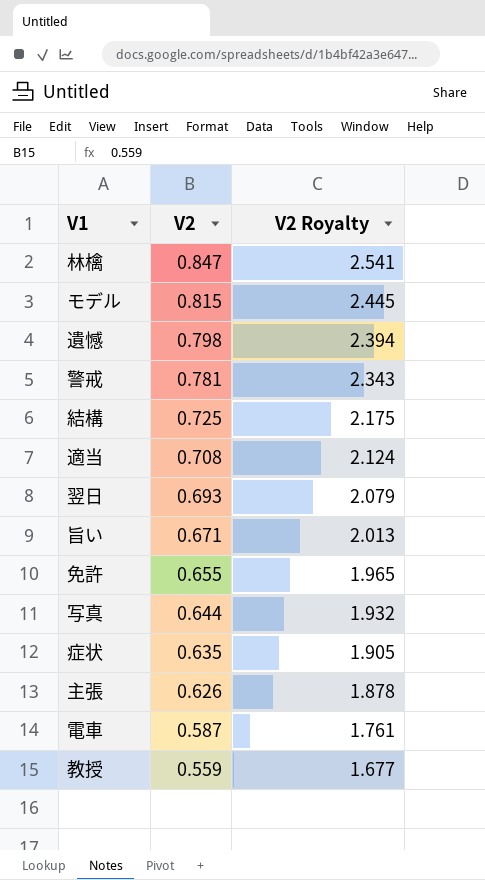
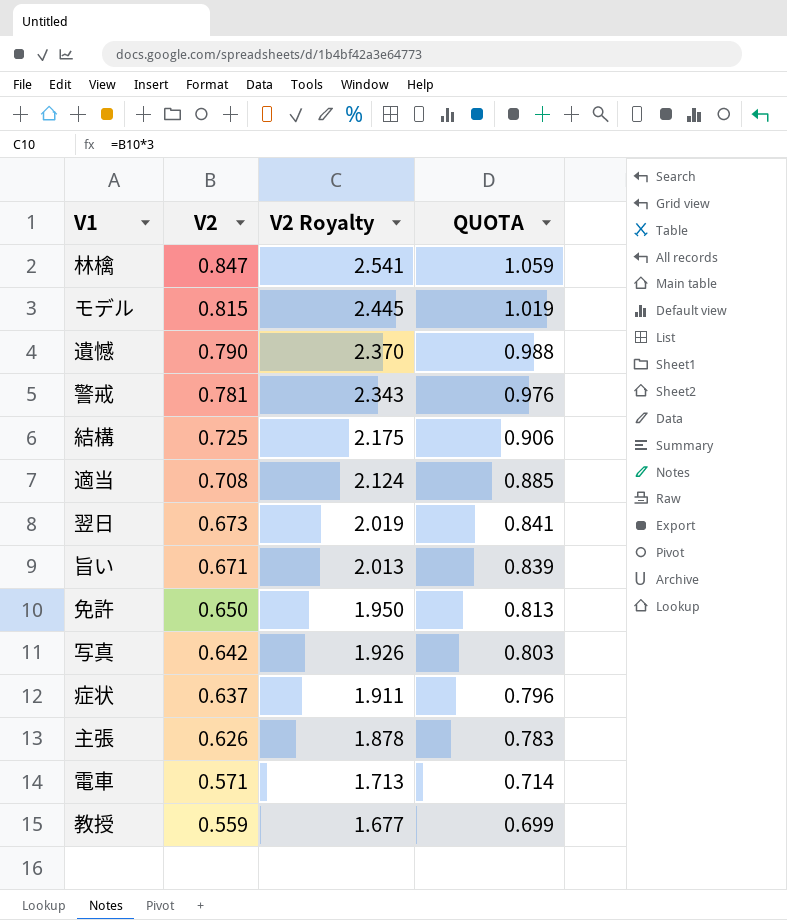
column QUOTA | formula: none -> [V2] * 1.25
遺憾 | V2: 0.798 -> 0.790
遺憾 | V2 Royalty: 2.394 -> 2.370
翌日 | V2: 0.693 -> 0.673
翌日 | V2 Royalty: 2.079 -> 2.019
免許 | V2: 0.655 -> 0.650
免許 | V2 Royalty: 1.965 -> 1.950
写真 | V2: 0.644 -> 0.642
写真 | V2 Royalty: 1.932 -> 1.926
症状 | V2: 0.635 -> 0.637
症状 | V2 Royalty: 1.905 -> 1.911
電車 | V2: 0.587 -> 0.571
電車 | V2 Royalty: 1.761 -> 1.713

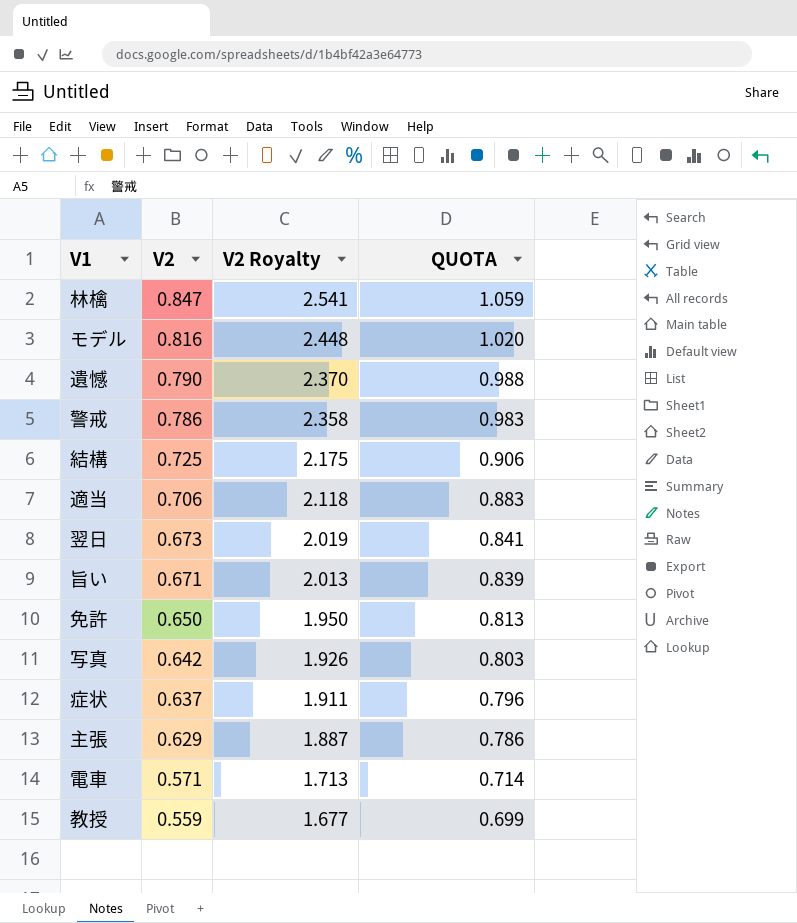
モデル | V2: 0.815 -> 0.816
モデル | V2 Royalty: 2.445 -> 2.448
モデル | QUOTA: 1.019 -> 1.020
警戒 | V2: 0.781 -> 0.786
警戒 | V2 Royalty: 2.343 -> 2.358
警戒 | QUOTA: 0.976 -> 0.983
適当 | V2: 0.708 -> 0.706
適当 | V2 Royalty: 2.124 -> 2.118
適当 | QUOTA: 0.885 -> 0.883
主張 | V2: 0.626 -> 0.629
主張 | V2 Royalty: 1.878 -> 1.887
主張 | QUOTA: 0.783 -> 0.786

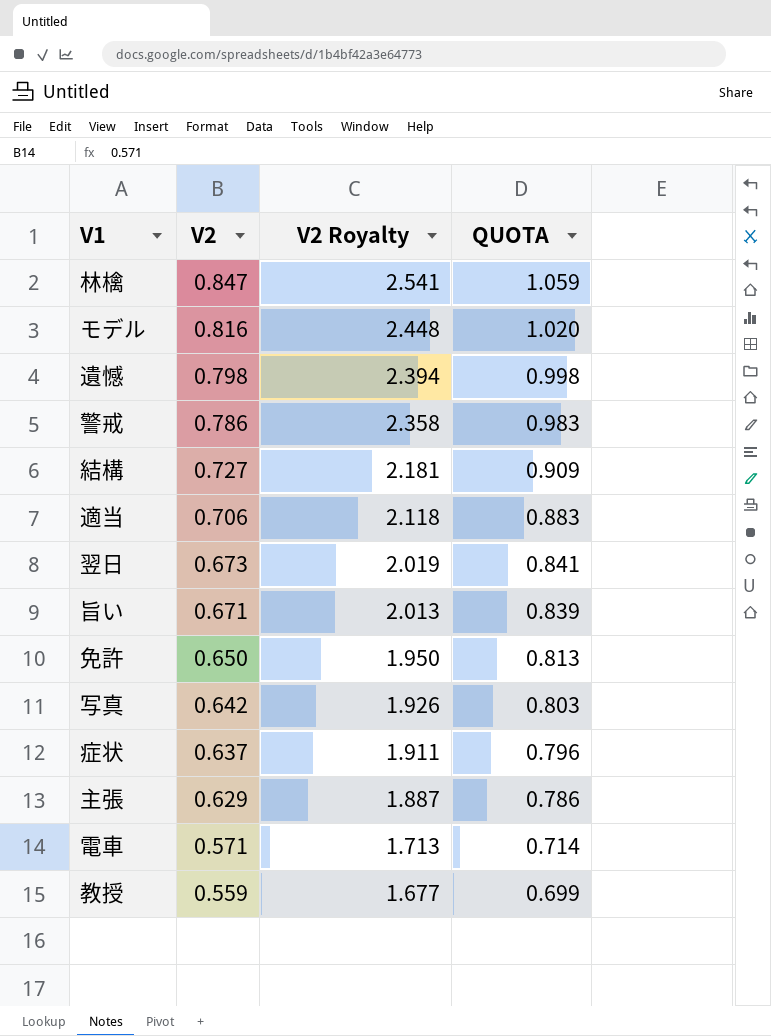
遺憾 | V2: 0.790 -> 0.798
遺憾 | V2 Royalty: 2.370 -> 2.394
遺憾 | QUOTA: 0.988 -> 0.998
結構 | V2: 0.725 -> 0.727
結構 | V2 Royalty: 2.175 -> 2.181
結構 | QUOTA: 0.906 -> 0.909

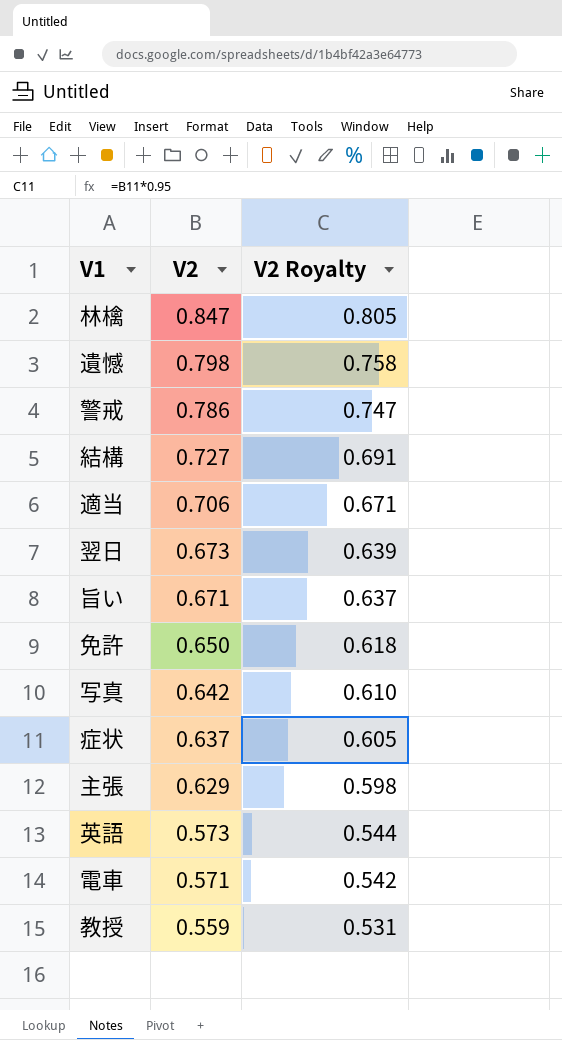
column QUOTA | formula: [V2] * 1.25 -> none
column V2 Royalty | formula: [V2] * 3 -> [V2] * 0.95
row モデル: 0.816 | 2.448 | 1.020 -> none
row 英語: none -> 0.573 | 0.544

